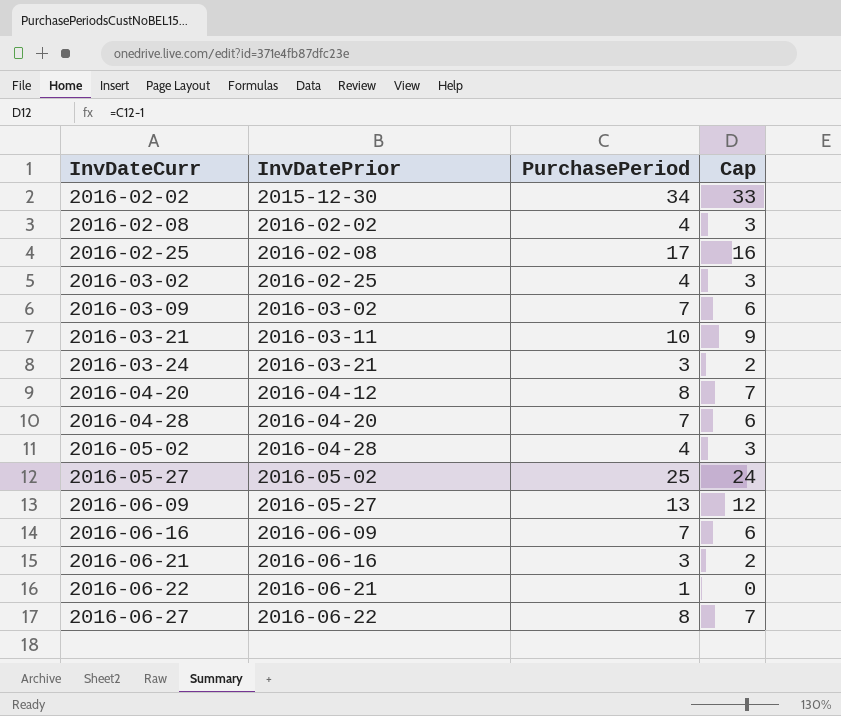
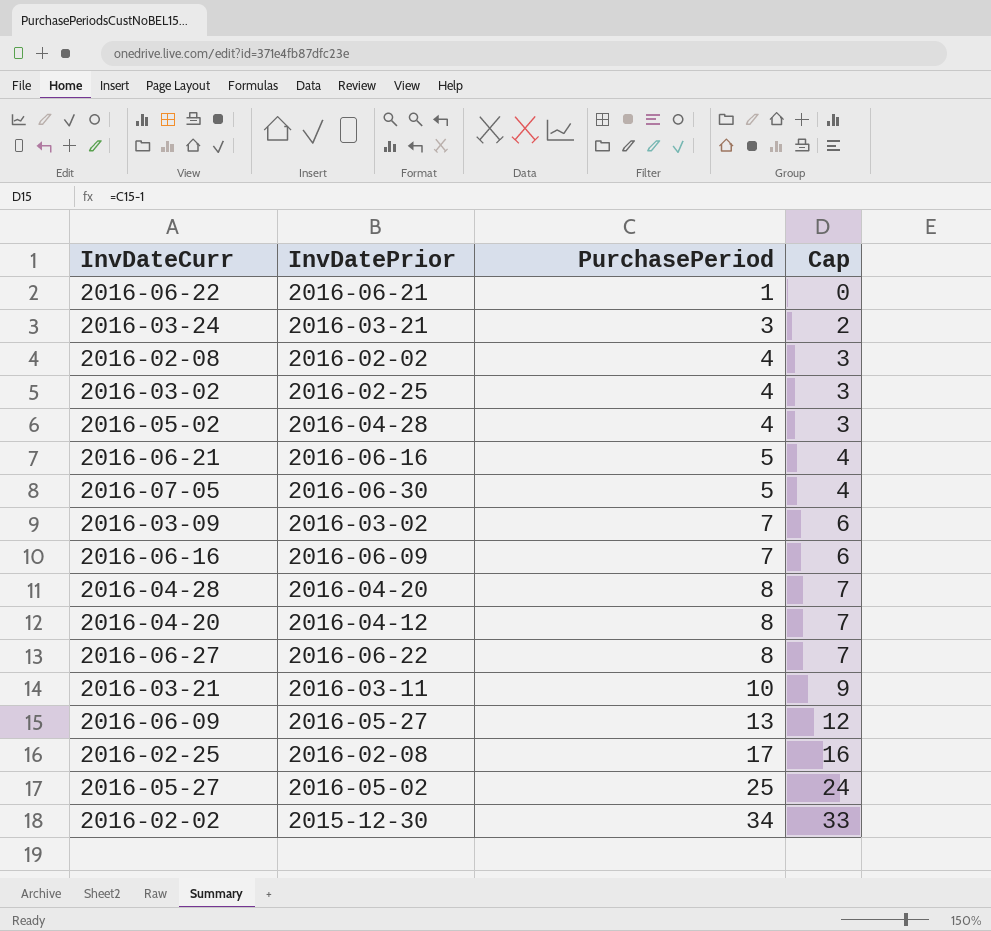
row order: InvDateCurr ascending -> PurchasePeriod ascending
2016-06-21 | PurchasePeriod: 3 -> 5
2016-06-21 | Cap: 2 -> 4
row 2016-07-05: none -> 2016-06-30 | 5 | 4
2016-04-28 | PurchasePeriod: 7 -> 8
2016-04-28 | Cap: 6 -> 7

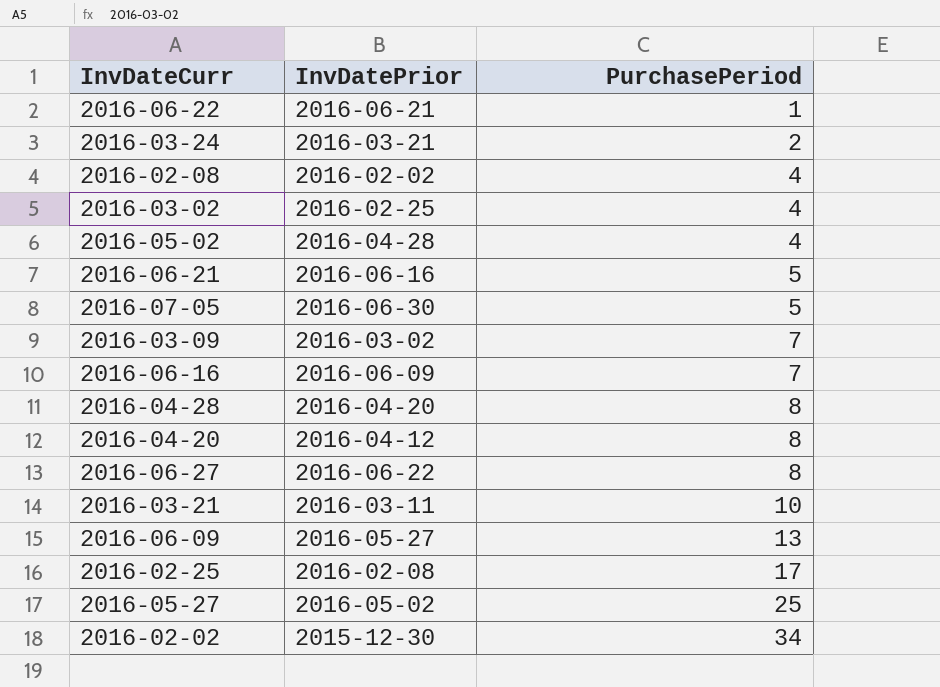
column Cap | formula: [PurchasePeriod] - 1 -> none
2016-03-24 | PurchasePeriod: 3 -> 2

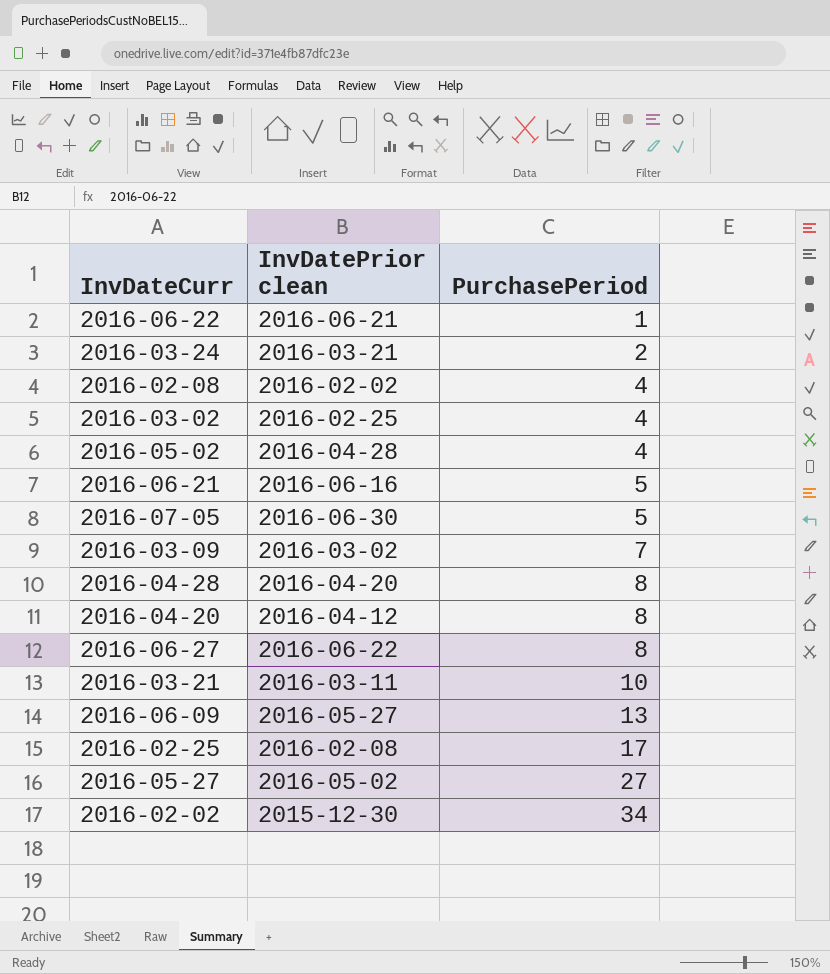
column name: InvDatePrior -> InvDatePrior clean
row 2016-06-16: 2016-06-09 | 7 -> none
2016-05-27 | PurchasePeriod: 25 -> 27

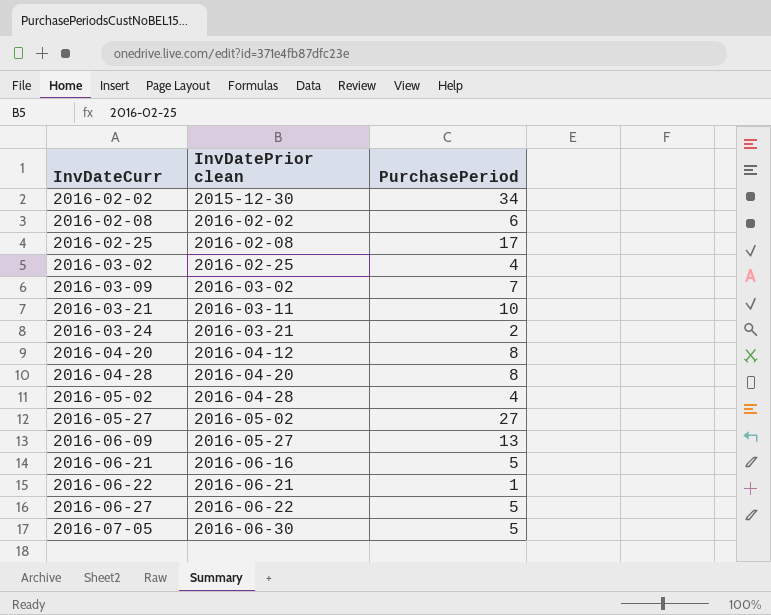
row order: PurchasePeriod ascending -> InvDateCurr ascending
2016-02-08 | PurchasePeriod: 4 -> 6
2016-06-27 | PurchasePeriod: 8 -> 5

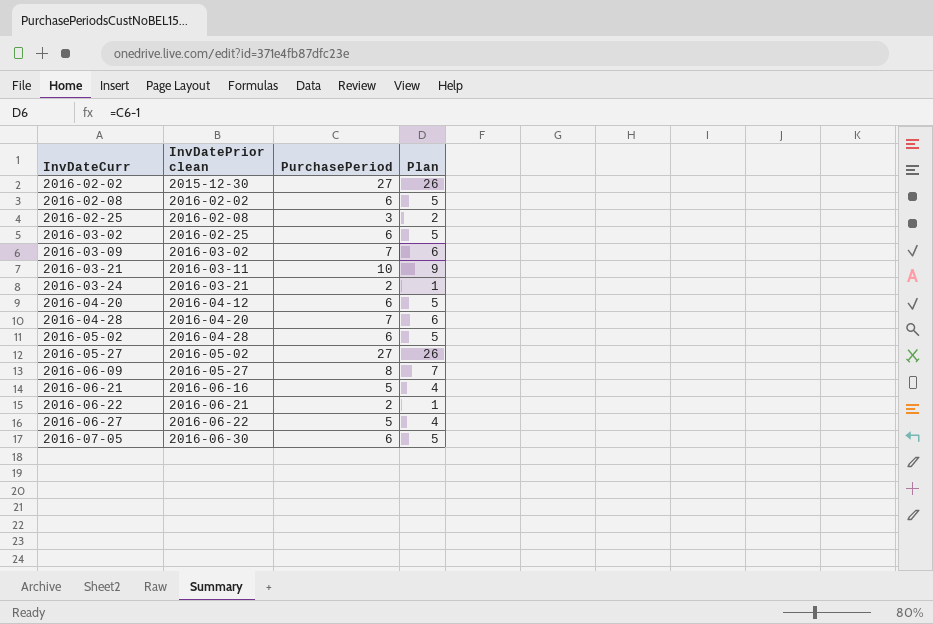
column Plan | formula: none -> [PurchasePeriod] - 1
2016-02-02 | PurchasePeriod: 34 -> 27
2016-02-25 | PurchasePeriod: 17 -> 3
2016-03-02 | PurchasePeriod: 4 -> 6
2016-04-20 | PurchasePeriod: 8 -> 6
2016-04-28 | PurchasePeriod: 8 -> 7
2016-05-02 | PurchasePeriod: 4 -> 6
2016-06-09 | PurchasePeriod: 13 -> 8
2016-06-22 | PurchasePeriod: 1 -> 2
2016-07-05 | PurchasePeriod: 5 -> 6

